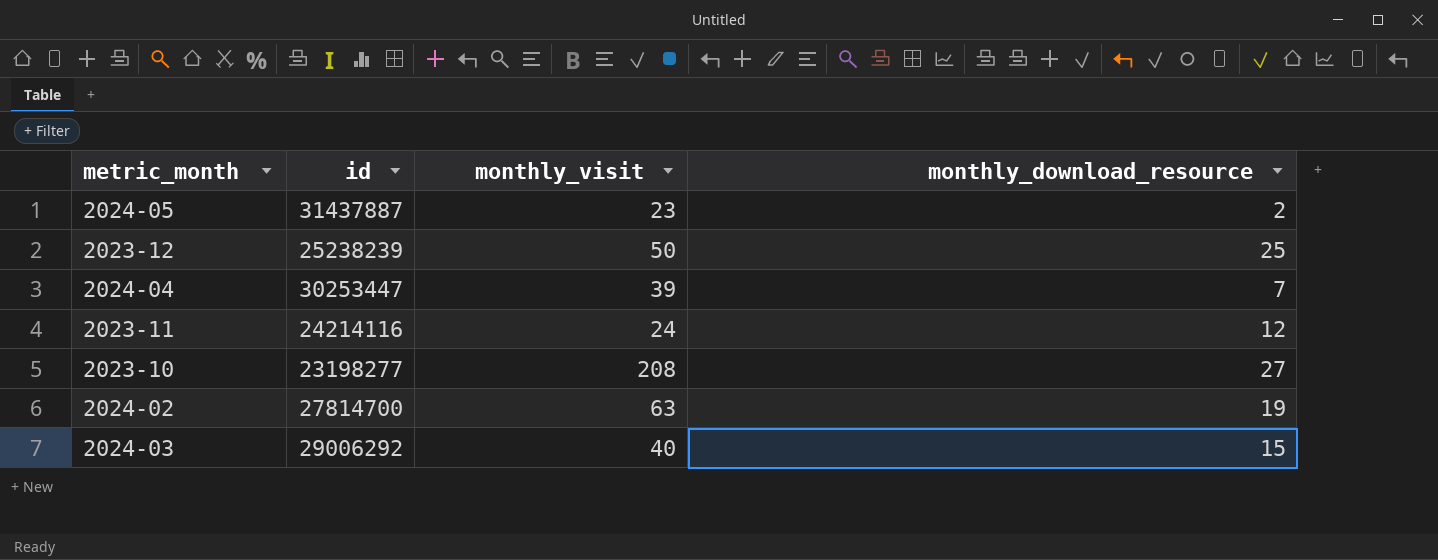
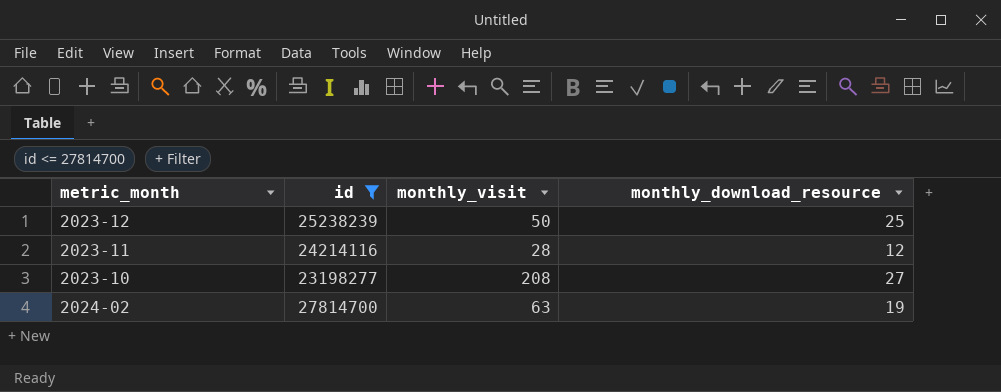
filter: none -> id <= 27814700
2023-11 | monthly_visit: 24 -> 28

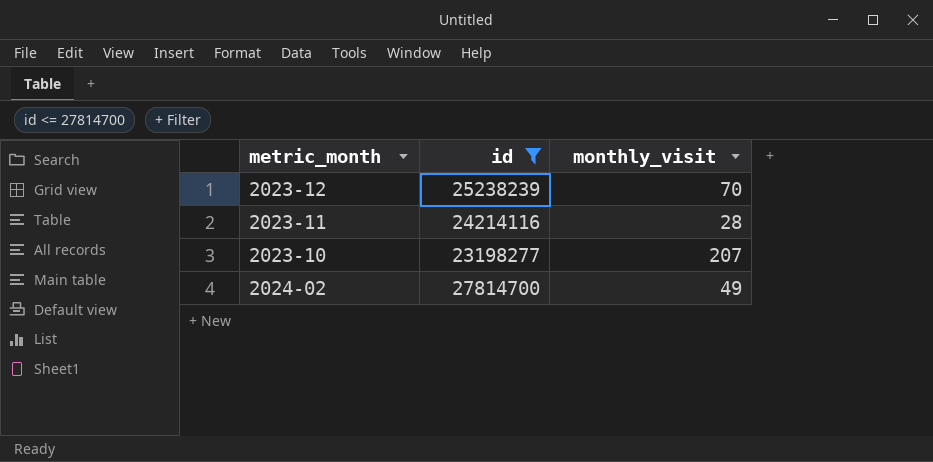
column monthly_download_resource | position: 4 -> none
2023-12 | monthly_visit: 50 -> 70
2023-10 | monthly_visit: 208 -> 207
2024-02 | monthly_visit: 63 -> 49

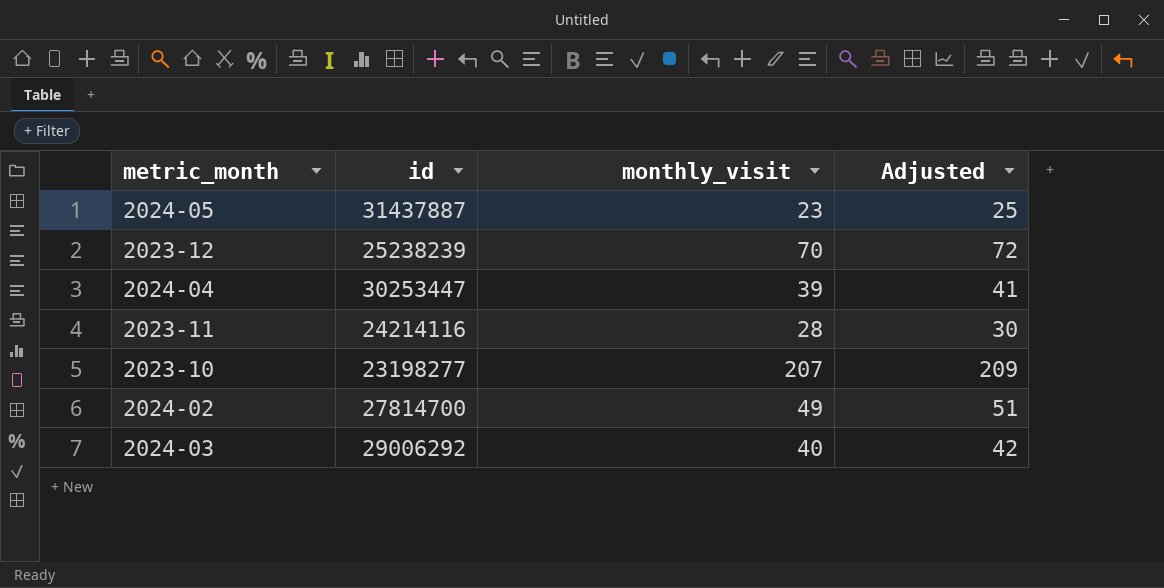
filter: id <= 27814700 -> none
column Adjusted | formula: none -> [monthly_visit] + 2

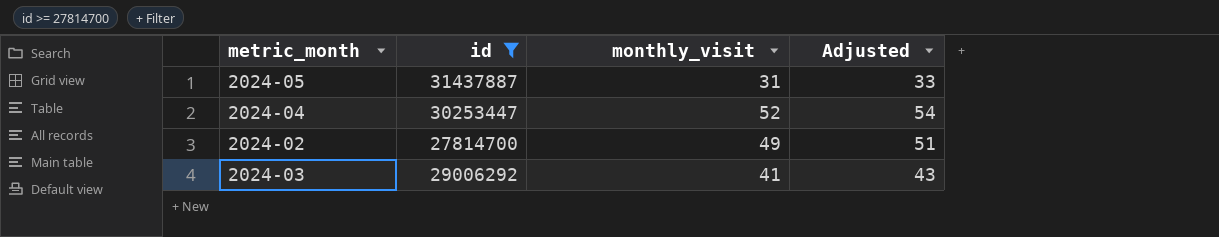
filter: none -> id >= 27814700
2024-05 | monthly_visit: 23 -> 31
2024-05 | Adjusted: 25 -> 33
2024-04 | monthly_visit: 39 -> 52
2024-04 | Adjusted: 41 -> 54
2024-03 | monthly_visit: 40 -> 41
2024-03 | Adjusted: 42 -> 43

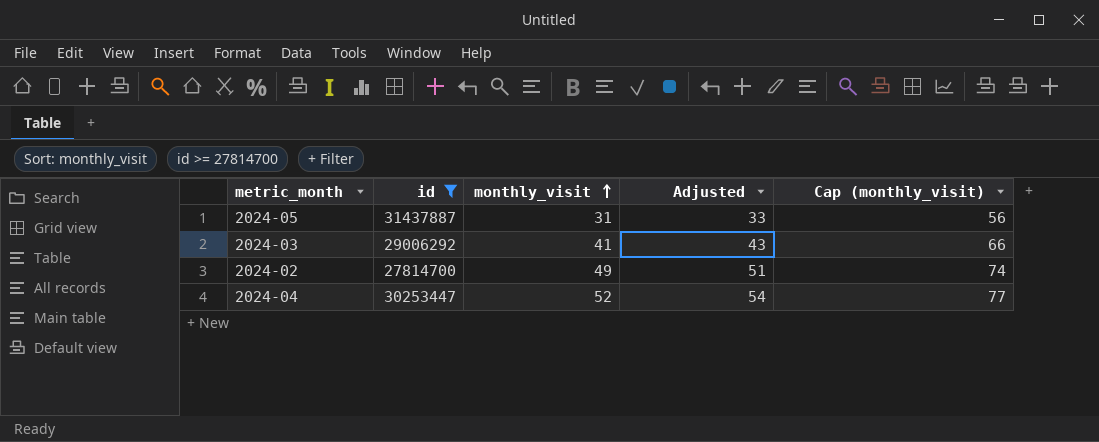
row order: none -> monthly_visit ascending
column Cap (monthly_visit) | formula: none -> [monthly_visit] + 25

